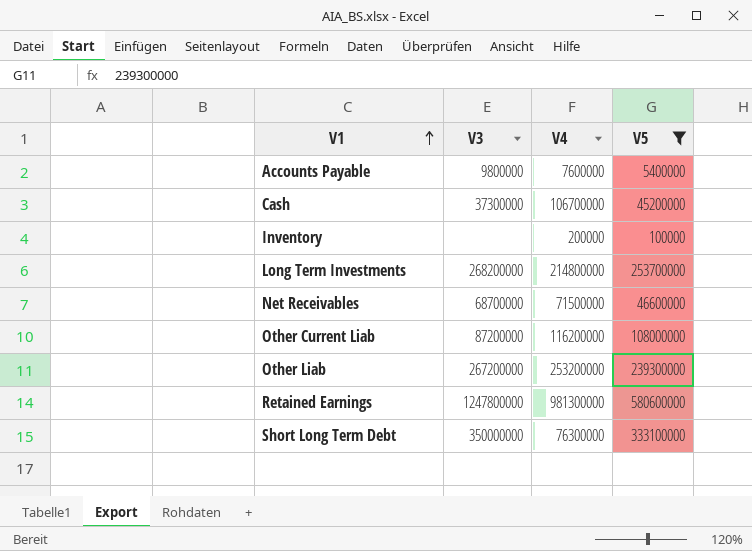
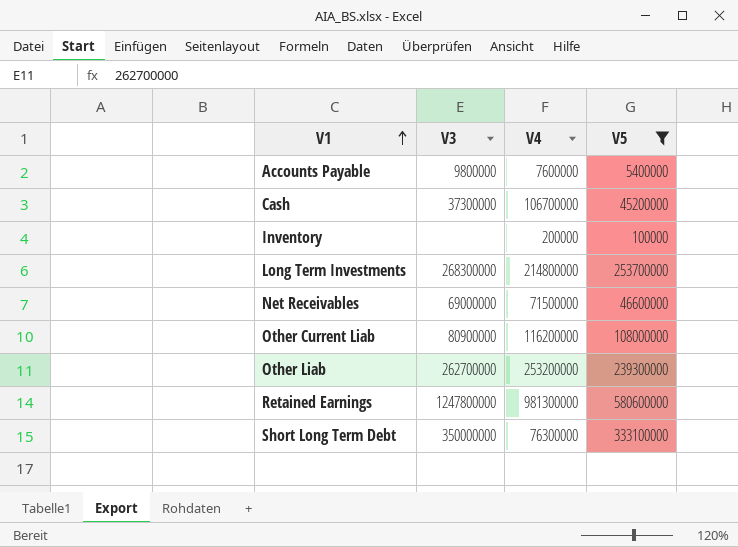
Long Term Investments | V3: 268200000 -> 268300000
Net Receivables | V3: 68700000 -> 69000000
Other Current Liab | V3: 87200000 -> 80900000
Other Liab | V3: 267200000 -> 262700000

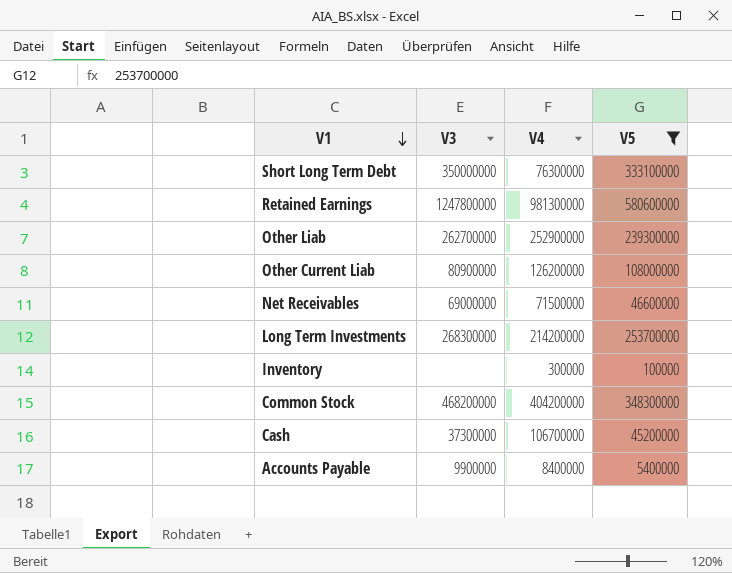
row order: V1 ascending -> V1 descending
Other Liab | V4: 253200000 -> 252900000
Other Current Liab | V4: 116200000 -> 126200000
Long Term Investments | V4: 214800000 -> 214200000
Inventory | V4: 200000 -> 300000
row Common Stock: none -> 468200000 | 404200000 | 348300000
Accounts Payable | V3: 9800000 -> 9900000
Accounts Payable | V4: 7600000 -> 8400000

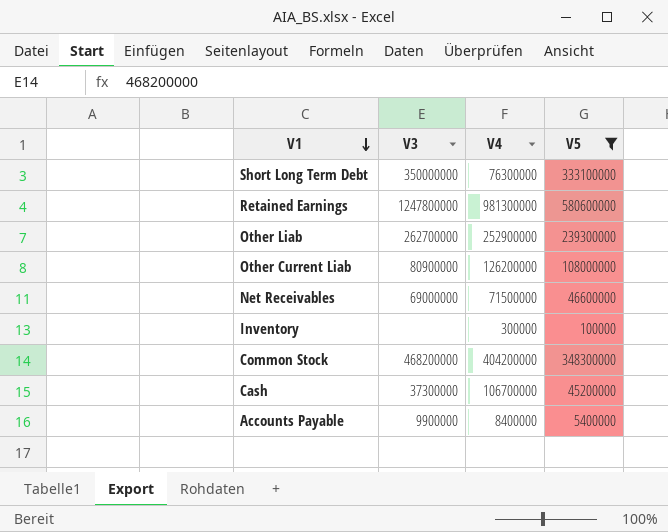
row Long Term Investments: 268300000 | 214200000 | 253700000 -> none

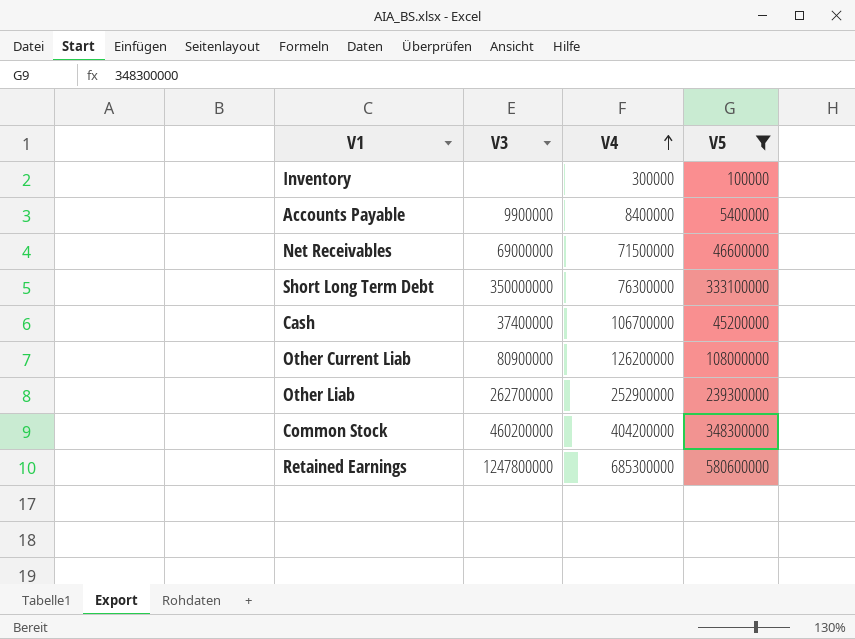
row order: V1 descending -> V4 ascending
Cash | V3: 37300000 -> 37400000
Common Stock | V3: 468200000 -> 460200000
Retained Earnings | V4: 981300000 -> 685300000

